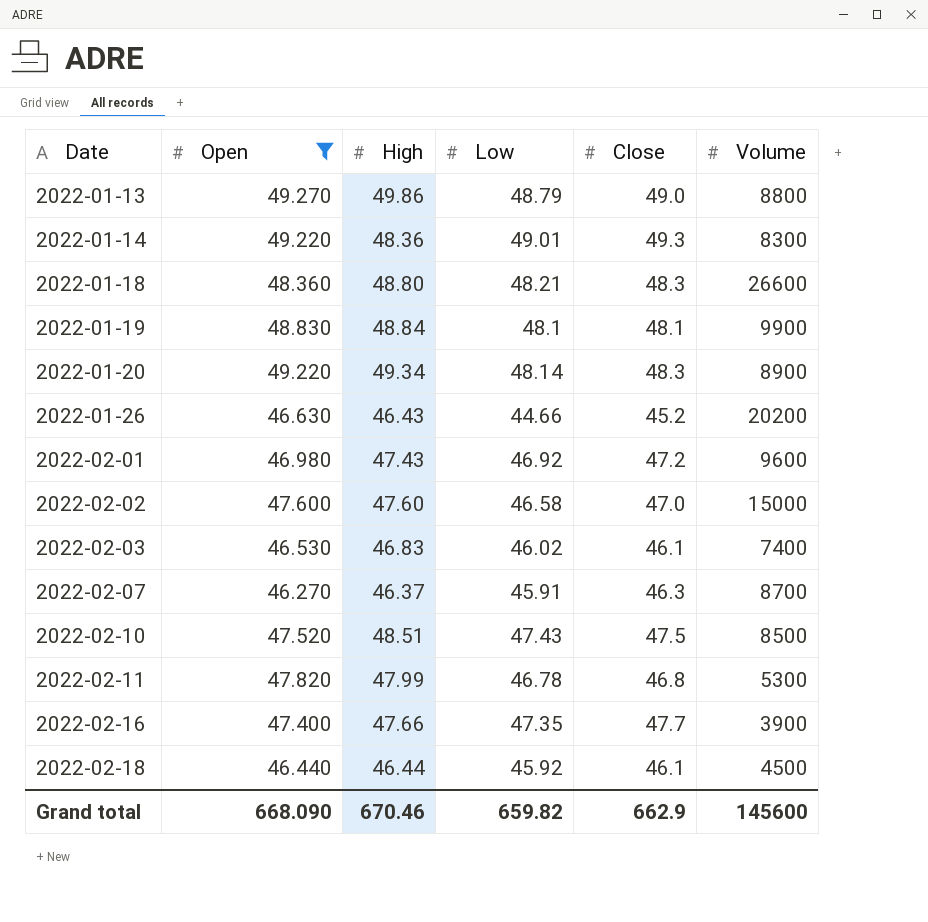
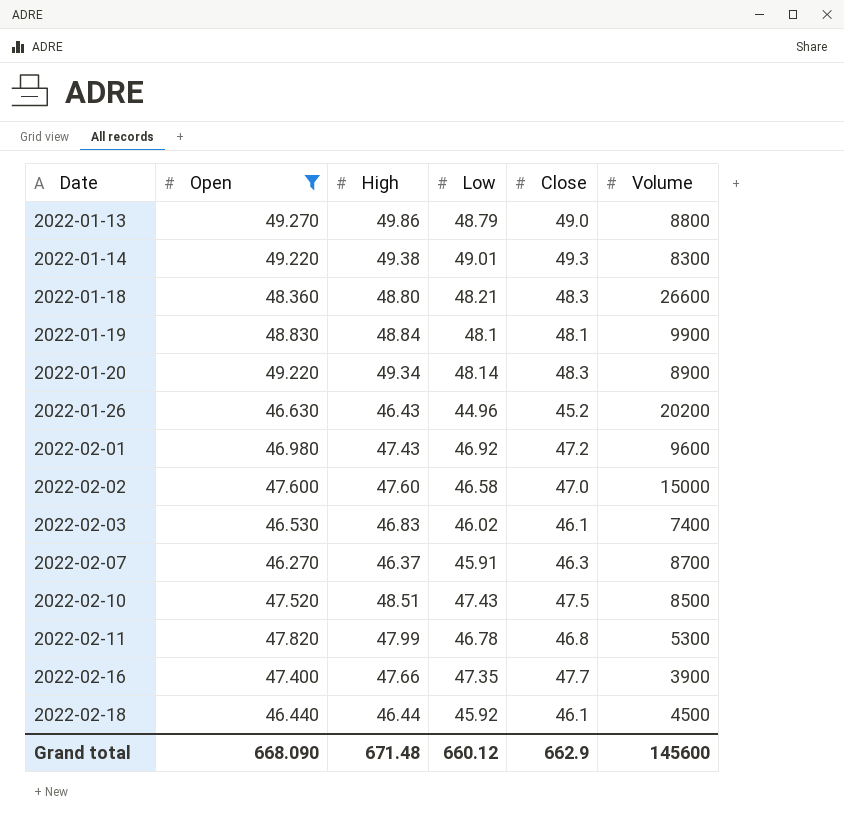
2022-01-14 | High: 48.36 -> 49.38
2022-01-26 | Low: 44.66 -> 44.96
Grand total | High: 670.46 -> 671.48
Grand total | Low: 659.82 -> 660.12

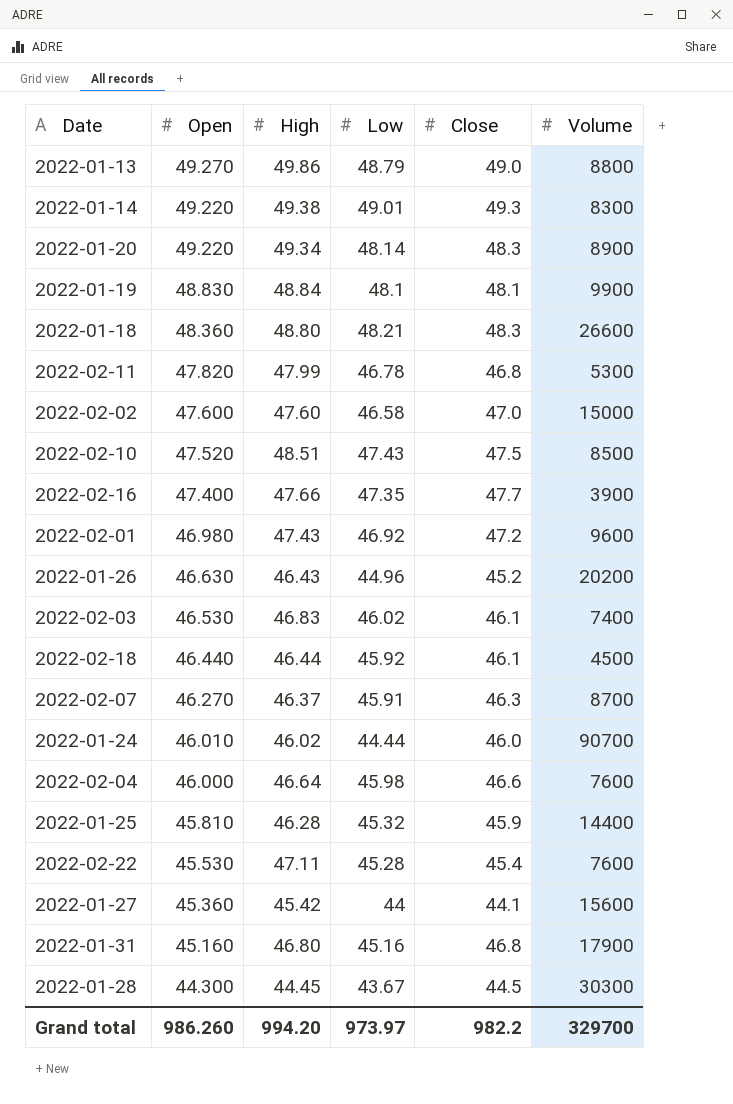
filter: Open >= 46.270 -> none
row order: Date ascending -> Open descending
Grand total | Open: 668.090 -> 986.260
Grand total | High: 671.48 -> 994.20
Grand total | Low: 660.12 -> 973.97
Grand total | Close: 662.9 -> 982.2
Grand total | Volume: 145600 -> 329700

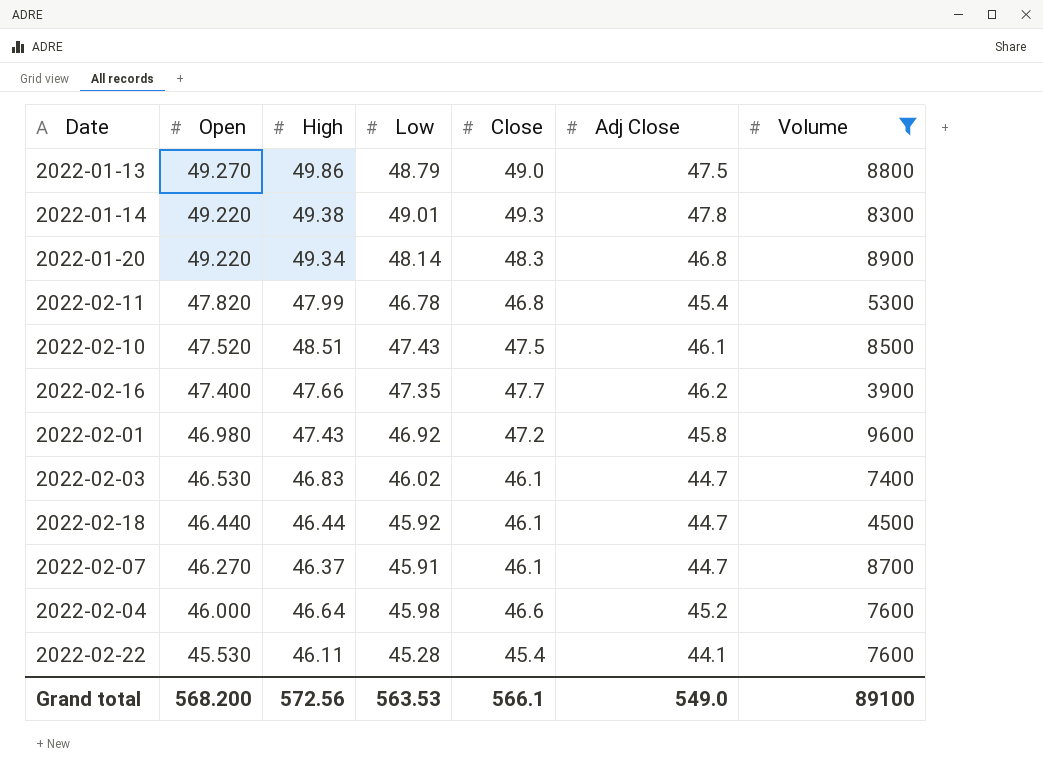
filter: none -> Volume <= 9600
column Adj Close | position: none -> 6
2022-02-07 | Close: 46.3 -> 46.1
2022-02-22 | High: 47.11 -> 46.11
Grand total | Open: 986.260 -> 568.200
Grand total | High: 994.20 -> 572.56
Grand total | Low: 973.97 -> 563.53
Grand total | Close: 982.2 -> 566.1
Grand total | Volume: 329700 -> 89100

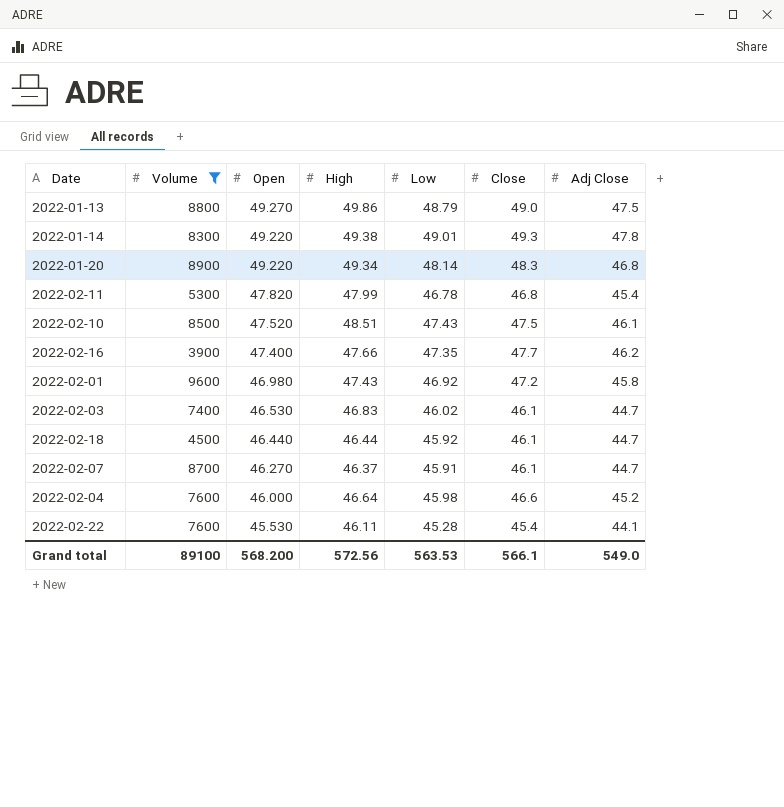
column Volume | position: 7 -> 2

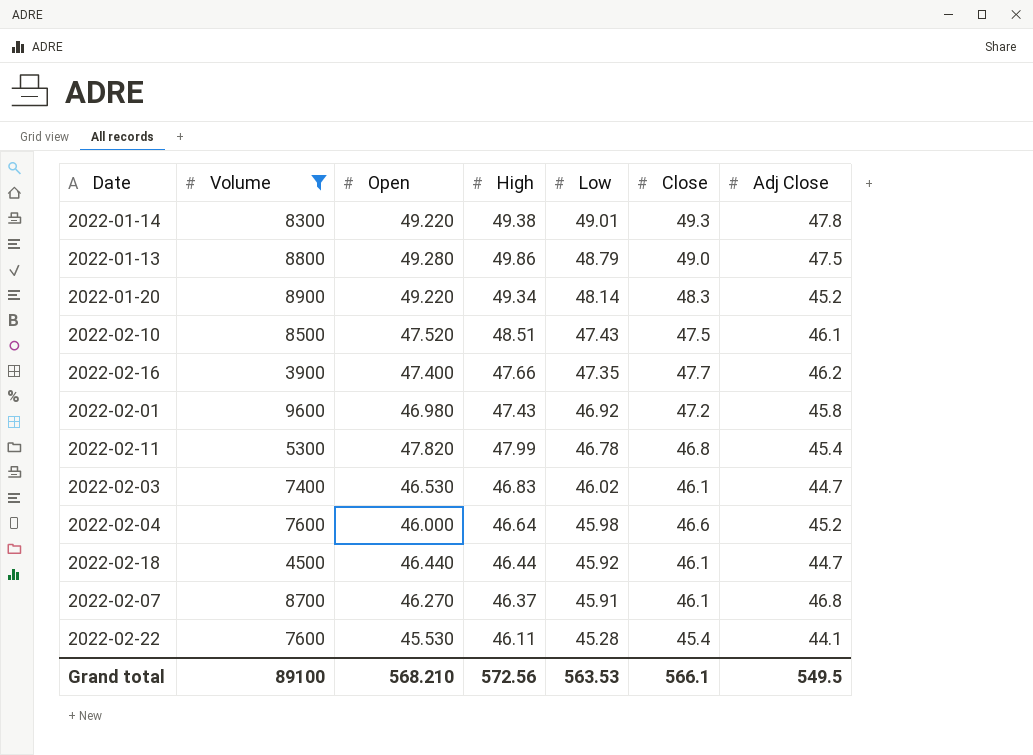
row order: Open descending -> Low descending
2022-01-13 | Open: 49.270 -> 49.280
2022-01-20 | Adj Close: 46.8 -> 45.2
2022-02-07 | Adj Close: 44.7 -> 46.8
Grand total | Open: 568.200 -> 568.210
Grand total | Adj Close: 549.0 -> 549.5

